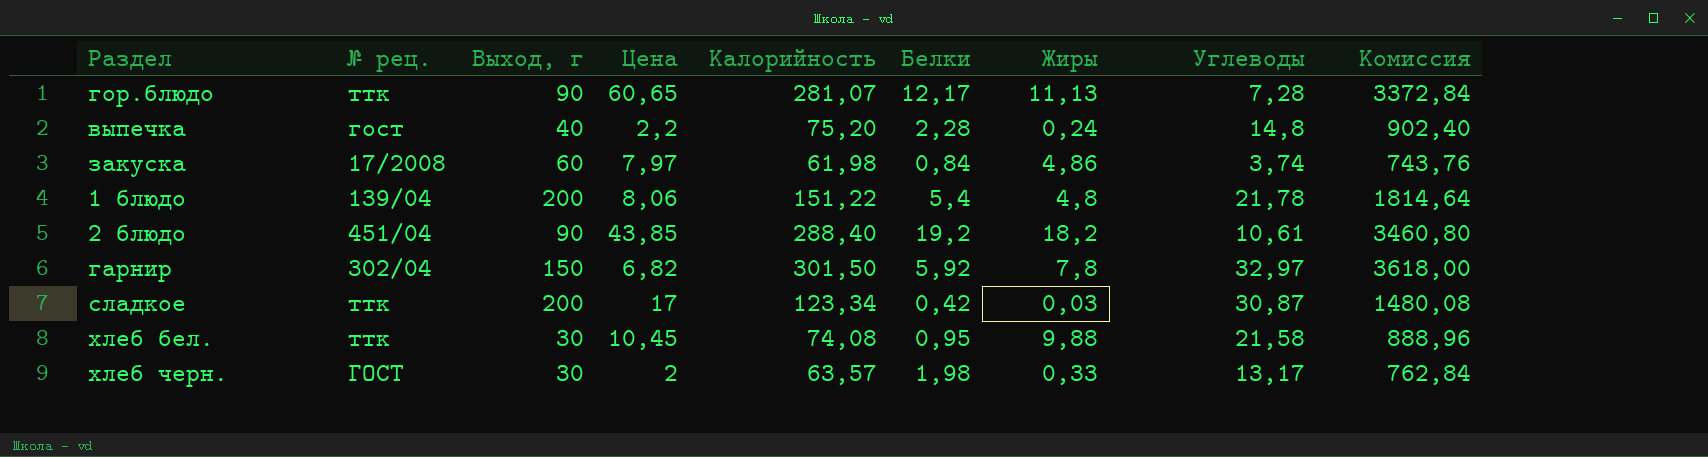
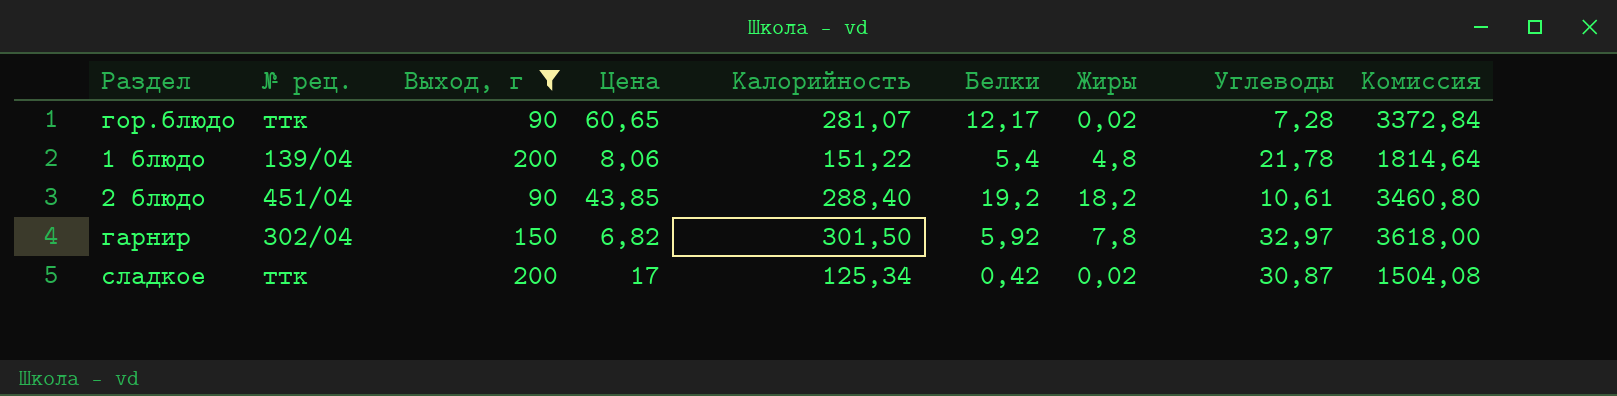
filter: none -> Выход, г >= 90
гор.блюдо | Жиры: 11,13 -> 0,02
сладкое | Калорийность: 123,34 -> 125,34
сладкое | Жиры: 0,03 -> 0,02
сладкое | Комиссия: 1480,08 -> 1504,08

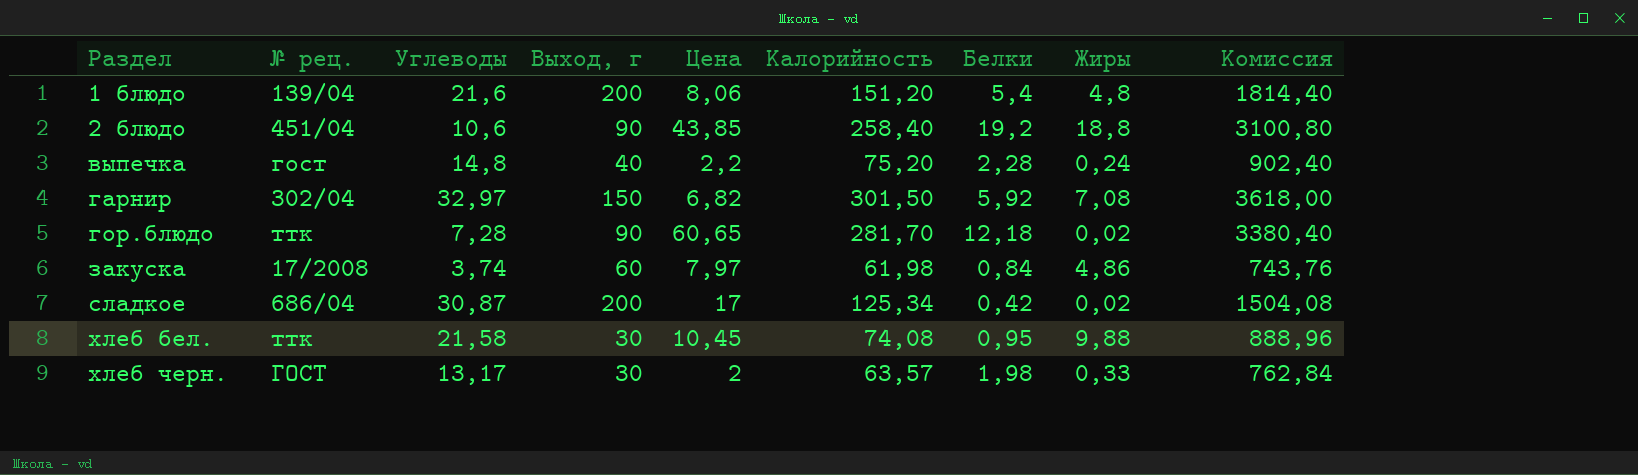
filter: Выход, г >= 90 -> none
row order: none -> Раздел ascending
column Углеводы | position: 8 -> 3
1 блюдо | Углеводы: 21,78 -> 21,6
1 блюдо | Калорийность: 151,22 -> 151,20
1 блюдо | Комиссия: 1814,64 -> 1814,40
2 блюдо | Углеводы: 10,61 -> 10,6
2 блюдо | Калорийность: 288,40 -> 258,40
2 блюдо | Жиры: 18,2 -> 18,8
2 блюдо | Комиссия: 3460,80 -> 3100,80
гарнир | Жиры: 7,8 -> 7,08
гор.блюдо | Калорийность: 281,07 -> 281,70
гор.блюдо | Белки: 12,17 -> 12,18
гор.блюдо | Комиссия: 3372,84 -> 3380,40
сладкое | № рец.: ттк -> 686/04

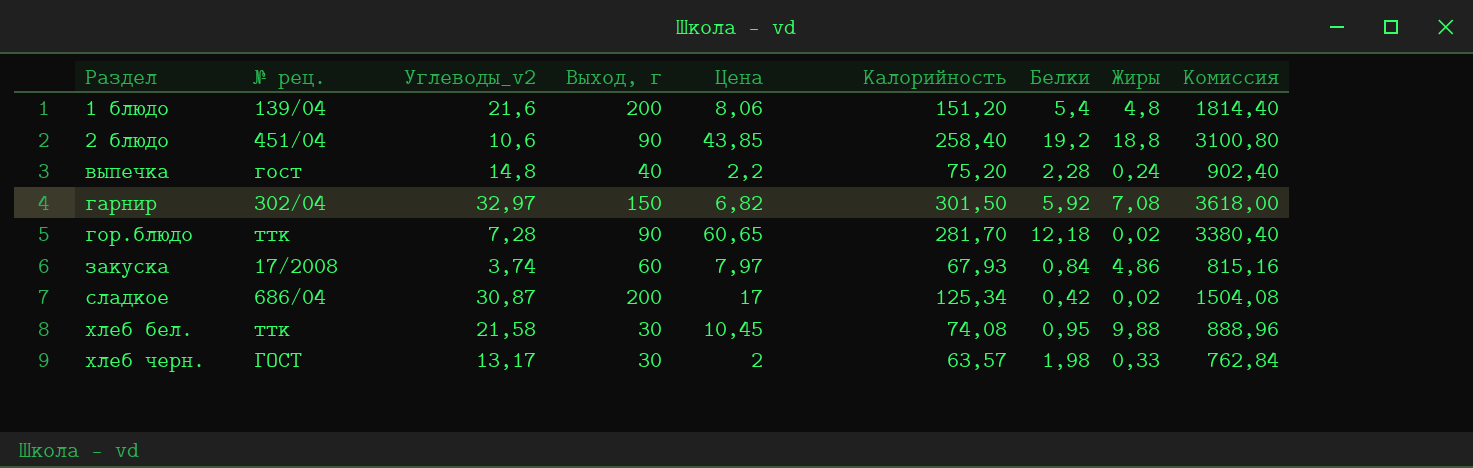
column name: Углеводы -> Углеводы_v2
закуска | Калорийность: 61,98 -> 67,93
закуска | Комиссия: 743,76 -> 815,16

